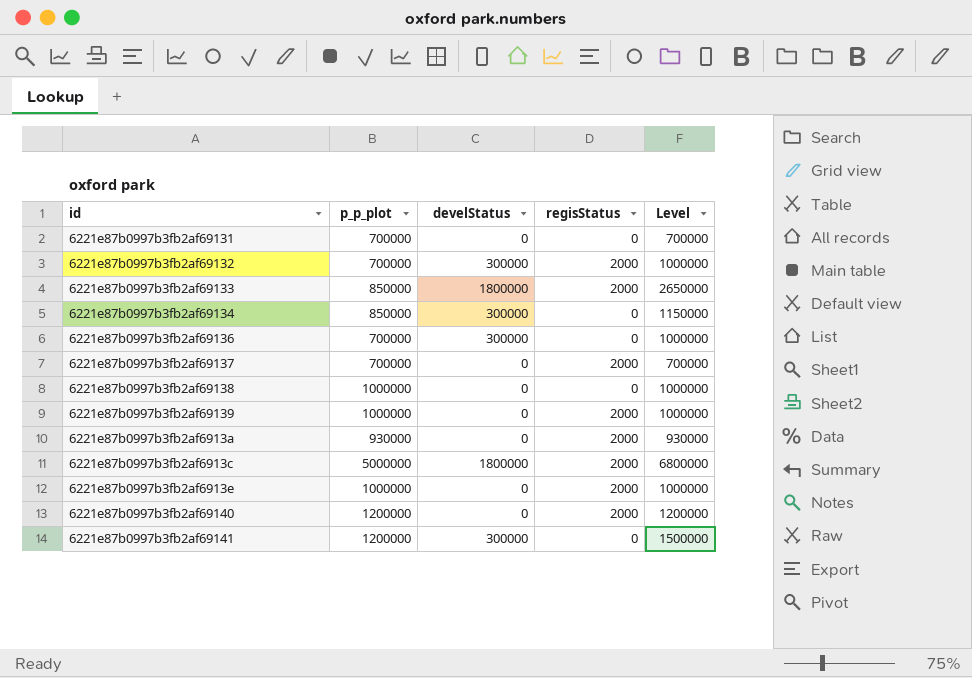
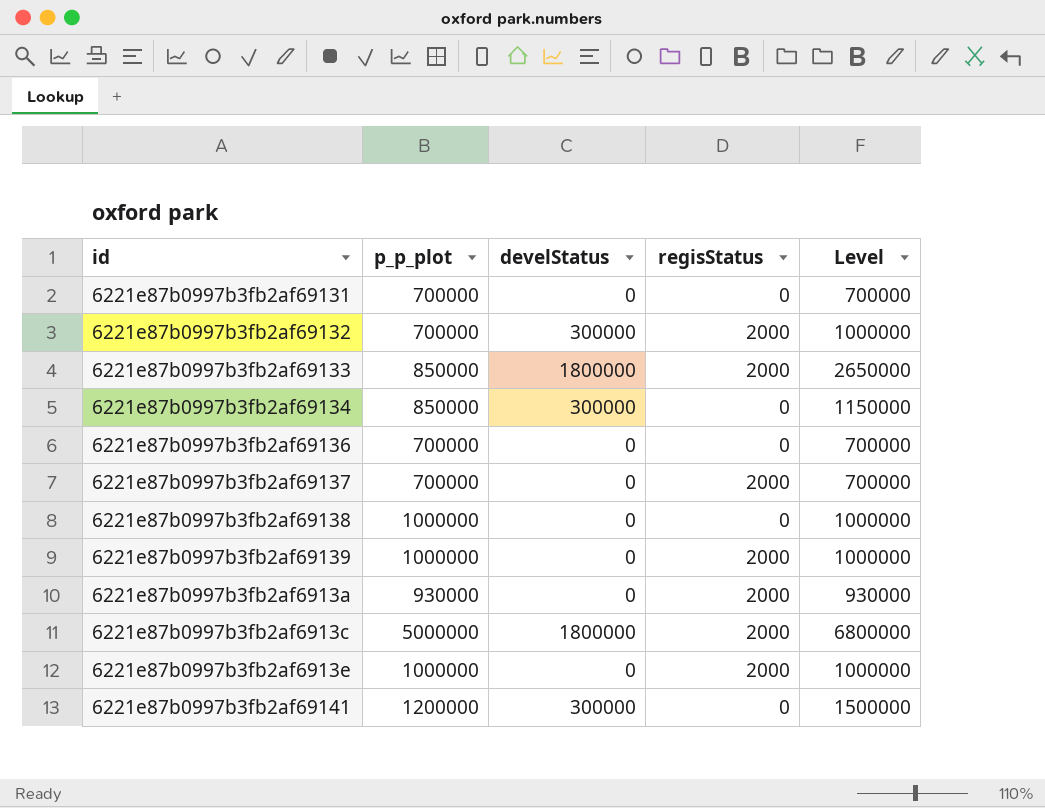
row 6221e87b0997b3fb2af69140: 1200000 | 0 | 2000 | 1200000 -> none
6221e87b0997b3fb2af69136 | develStatus: 300000 -> 0
6221e87b0997b3fb2af69136 | Level: 1000000 -> 700000

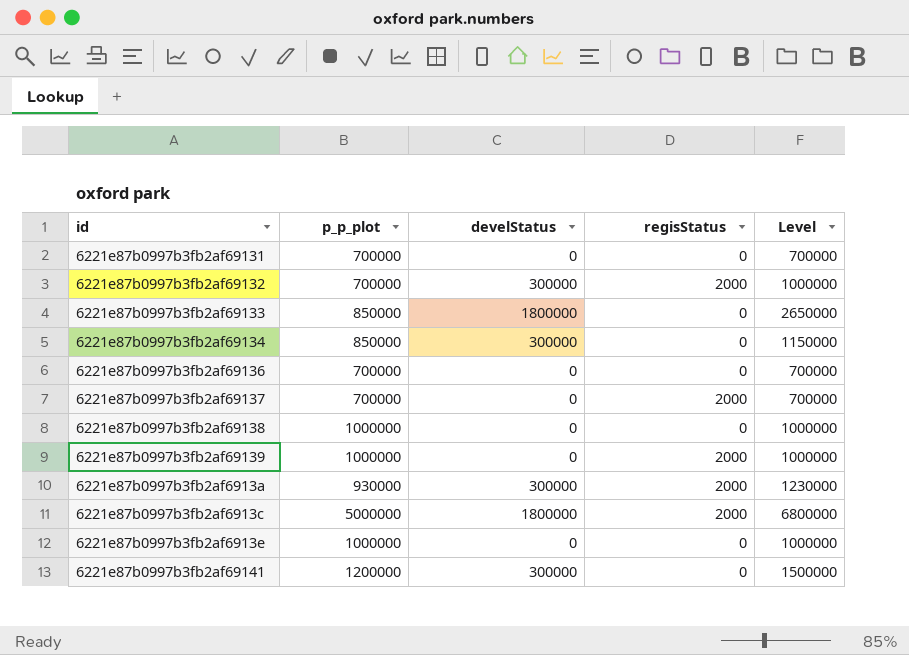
6221e87b0997b3fb2af69133 | regisStatus: 2000 -> 0
6221e87b0997b3fb2af6913a | develStatus: 0 -> 300000
6221e87b0997b3fb2af6913a | Level: 930000 -> 1230000
6221e87b0997b3fb2af6913e | regisStatus: 2000 -> 0

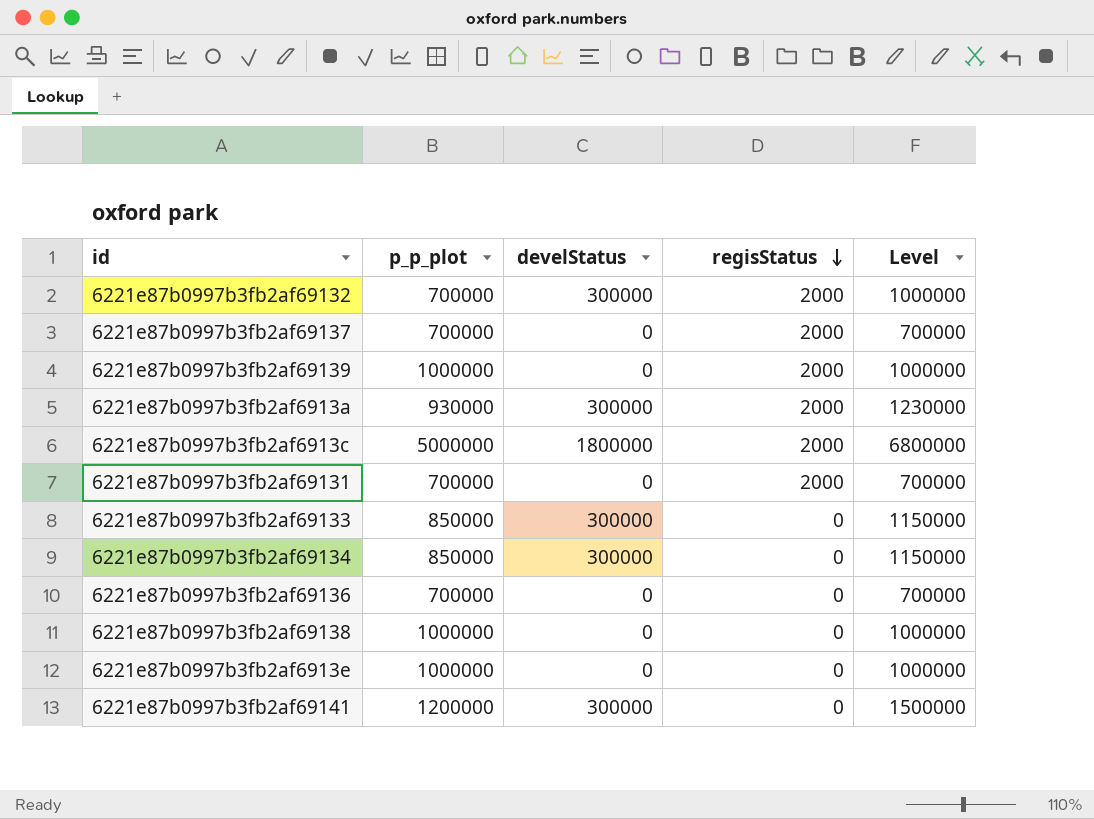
row order: none -> regisStatus descending
6221e87b0997b3fb2af69131 | regisStatus: 0 -> 2000
6221e87b0997b3fb2af69133 | develStatus: 1800000 -> 300000
6221e87b0997b3fb2af69133 | Level: 2650000 -> 1150000

